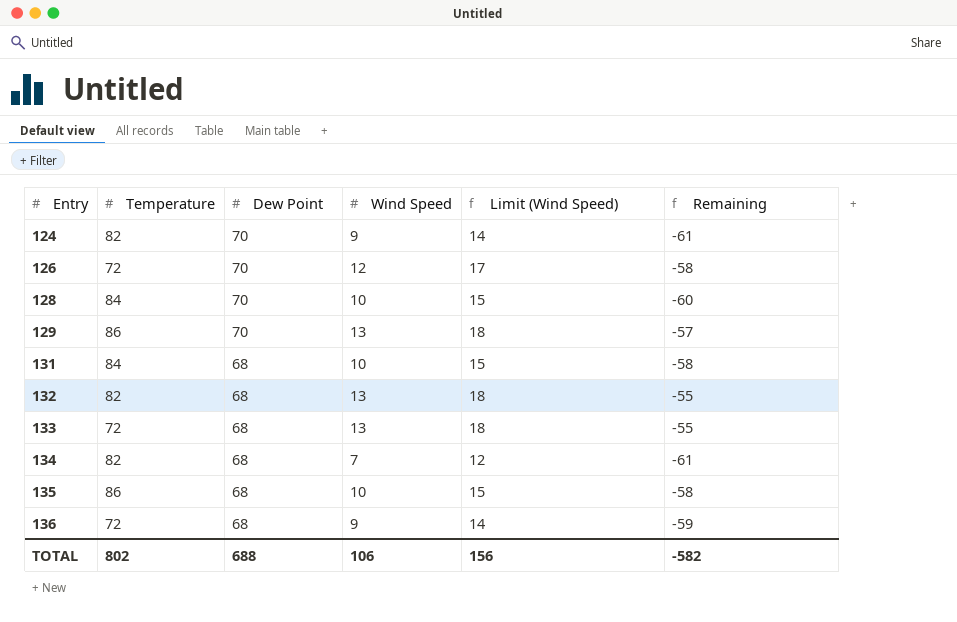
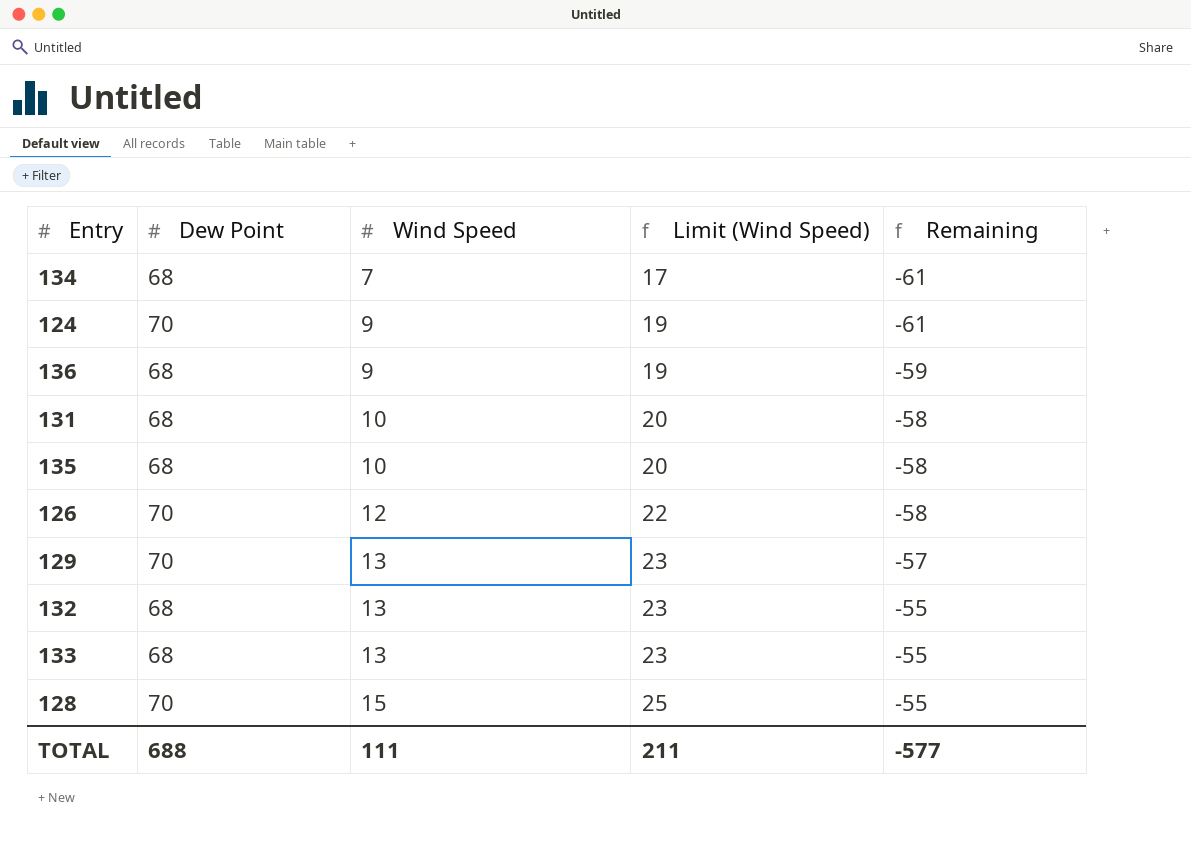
row order: Entry ascending -> Wind Speed ascending
column Temperature | position: 2 -> none
column Limit (Wind Speed) | formula: [Wind Speed] + 5 -> [Wind Speed] + 10
128 | Wind Speed: 10 -> 15
128 | Remaining: -60 -> -55
TOTAL | Wind Speed: 106 -> 111
TOTAL | Limit (Wind Speed): 156 -> 211
TOTAL | Remaining: -582 -> -577

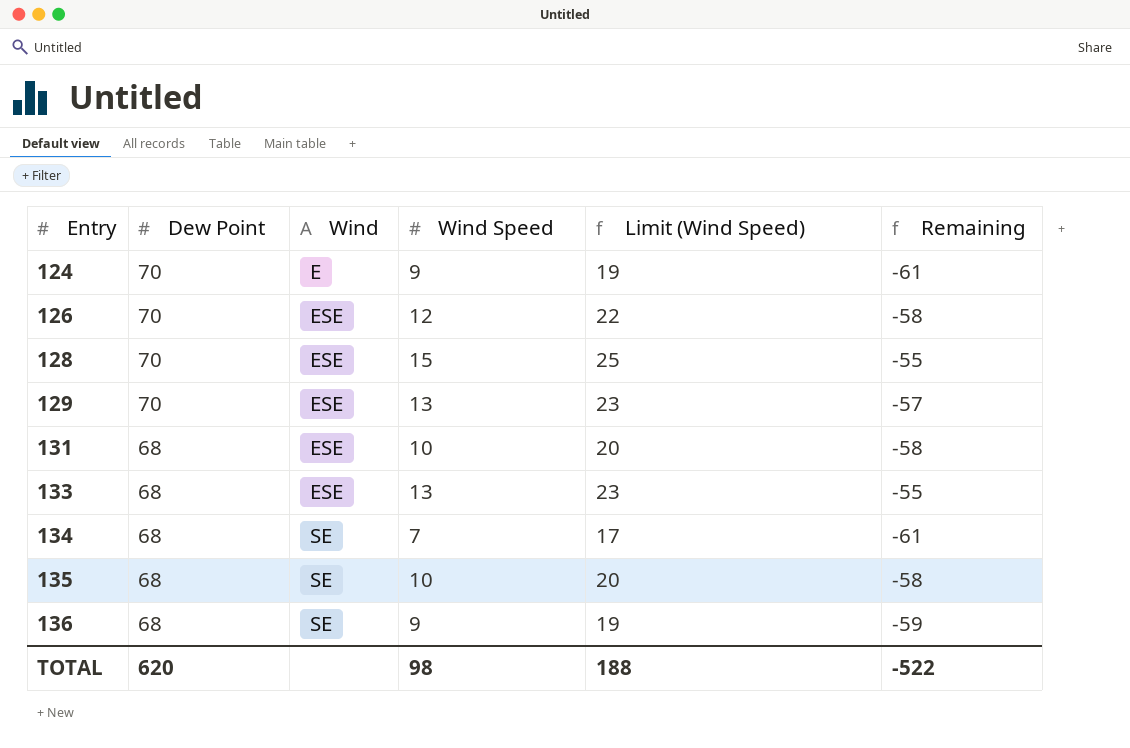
row order: Wind Speed ascending -> Entry ascending
column Wind | position: none -> 3
row 132: 68 | 13 | 23 | -55 -> none
TOTAL | Dew Point: 688 -> 620
TOTAL | Wind Speed: 111 -> 98
TOTAL | Limit (Wind Speed): 211 -> 188
TOTAL | Remaining: -577 -> -522

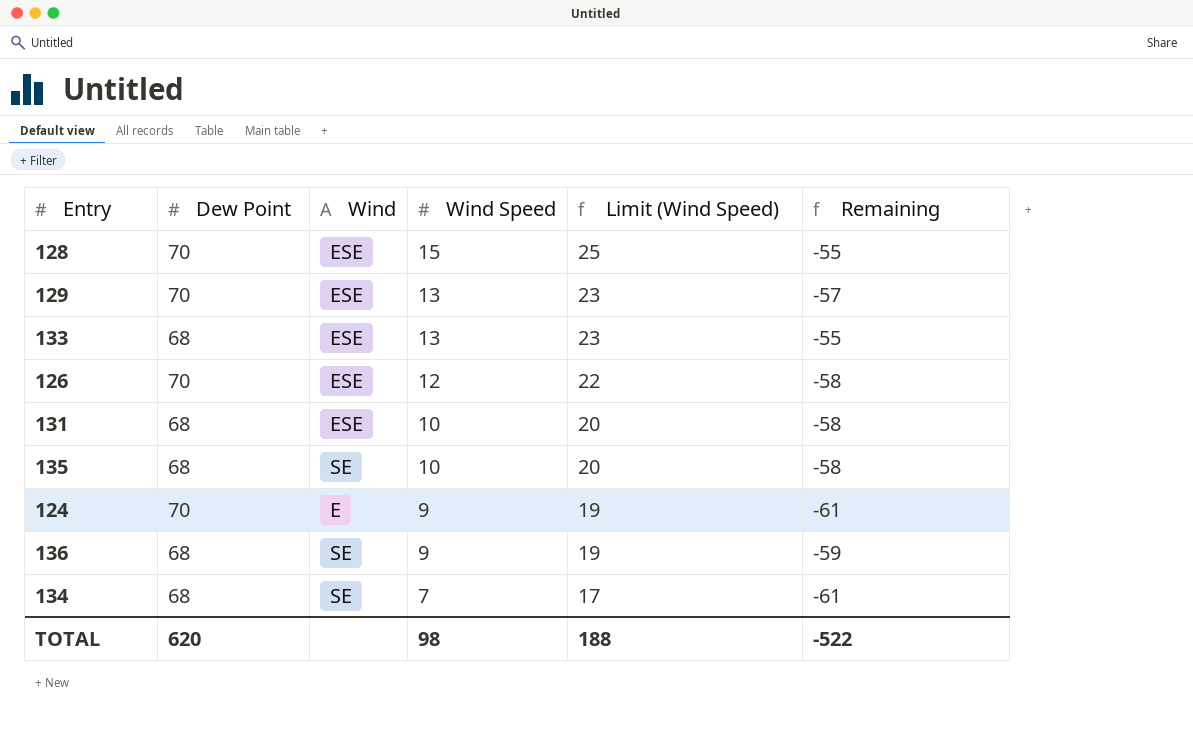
row order: Entry ascending -> Wind Speed descending

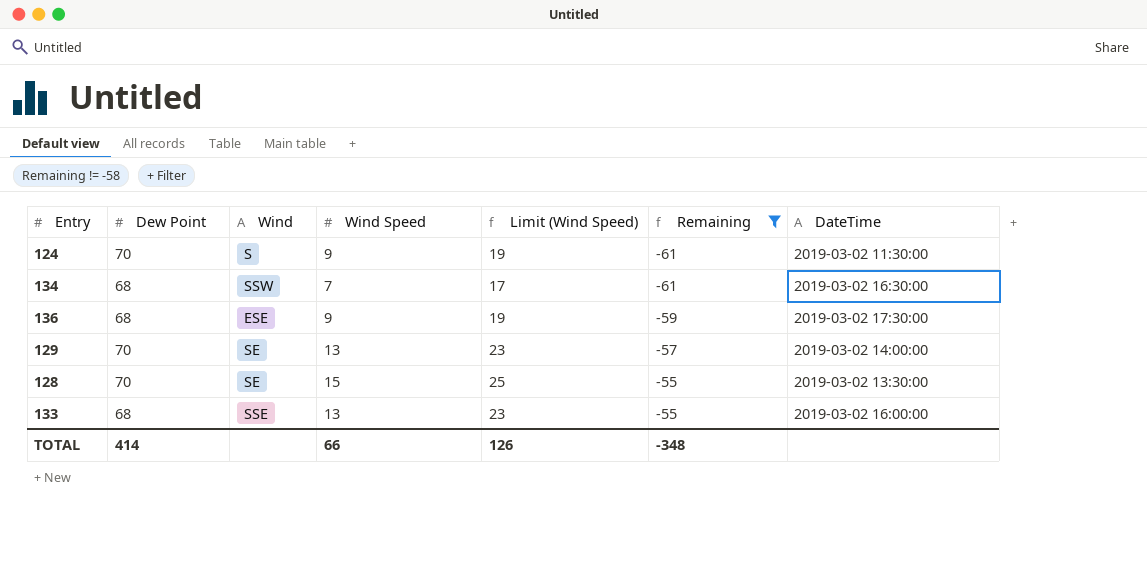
filter: none -> Remaining != -58
row order: Wind Speed descending -> Remaining ascending
column DateTime | position: none -> 7
124 | Wind: E -> S
134 | Wind: SE -> SSW
136 | Wind: SE -> ESE
129 | Wind: ESE -> SE
128 | Wind: ESE -> SE
133 | Wind: ESE -> SSE
TOTAL | Dew Point: 620 -> 414
TOTAL | Wind Speed: 98 -> 66
TOTAL | Limit (Wind Speed): 188 -> 126
TOTAL | Remaining: -522 -> -348

